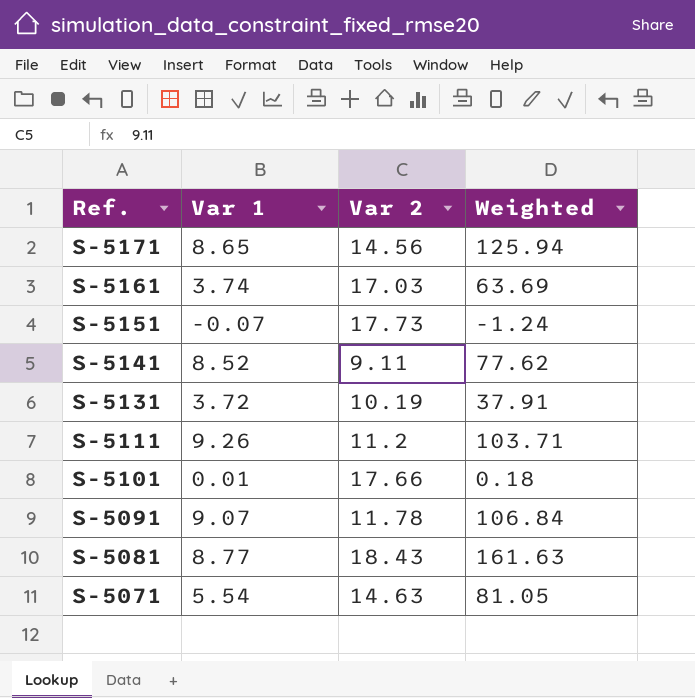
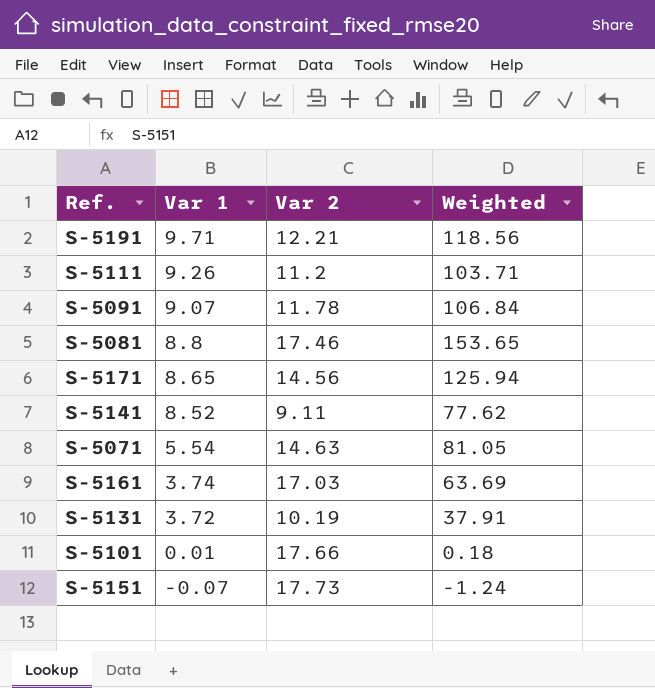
row order: Ref. descending -> Var 1 descending
row S-5191: none -> 9.71 | 12.21 | 118.56
S-5081 | Var 1: 8.77 -> 8.8
S-5081 | Var 2: 18.43 -> 17.46
S-5081 | Weighted: 161.63 -> 153.65

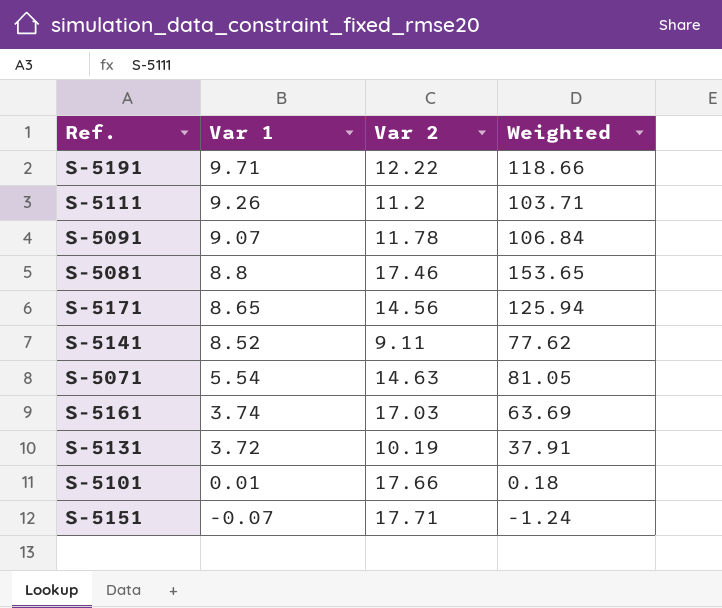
S-5191 | Var 2: 12.21 -> 12.22
S-5191 | Weighted: 118.56 -> 118.66
S-5151 | Var 2: 17.73 -> 17.71

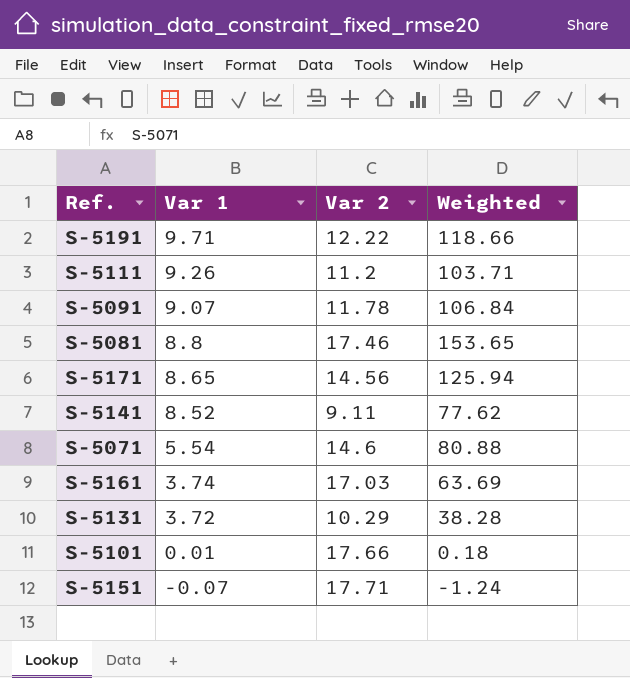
S-5071 | Var 2: 14.63 -> 14.6
S-5071 | Weighted: 81.05 -> 80.88
S-5131 | Var 2: 10.19 -> 10.29
S-5131 | Weighted: 37.91 -> 38.28

